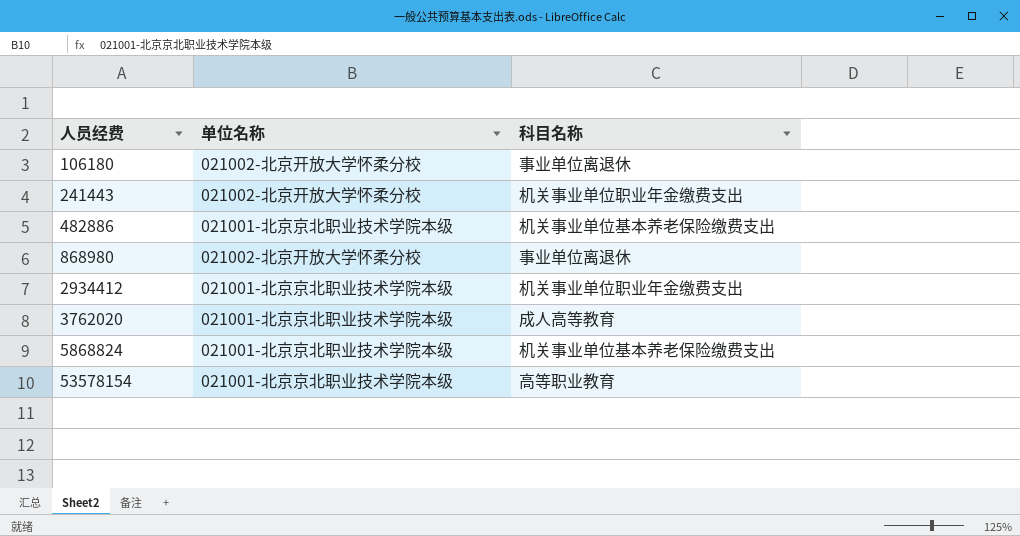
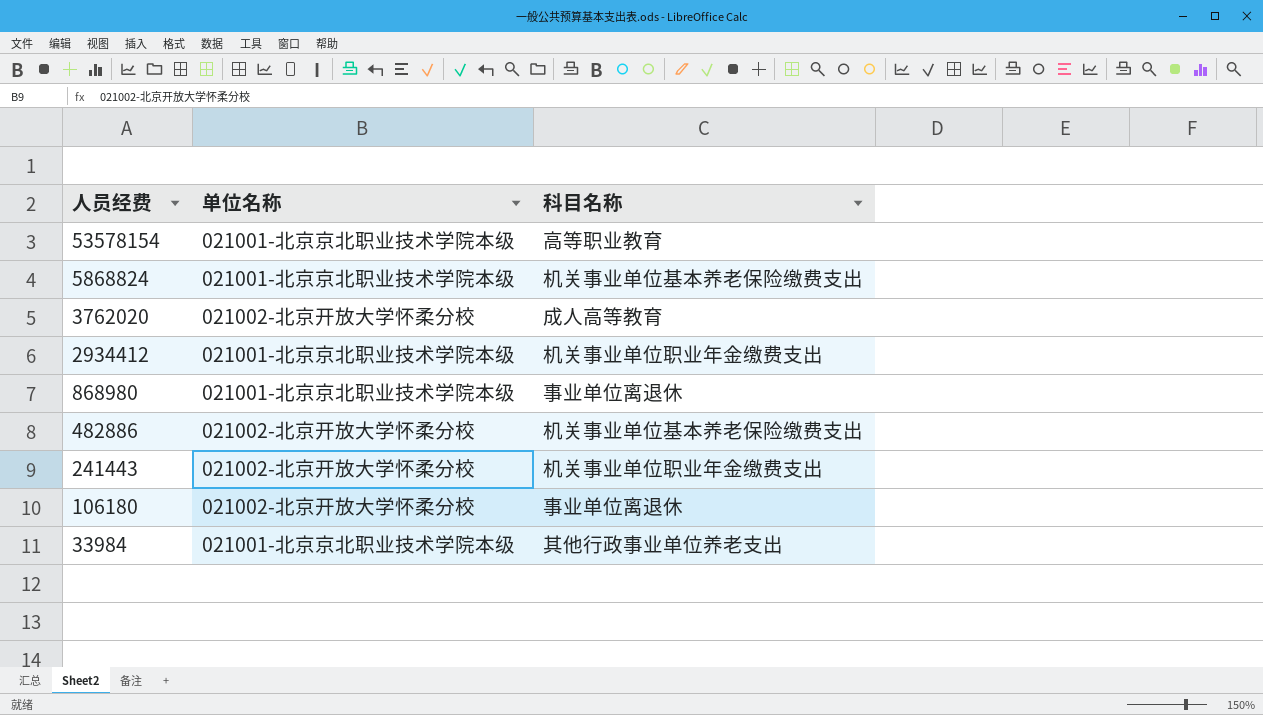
row order: 人员经费 ascending -> 人员经费 descending
3762020 | 单位名称: 021001-北京京北职业技术学院本级 -> 021002-北京开放大学怀柔分校
868980 | 单位名称: 021002-北京开放大学怀柔分校 -> 021001-北京京北职业技术学院本级
482886 | 单位名称: 021001-北京京北职业技术学院本级 -> 021002-北京开放大学怀柔分校
row 33984: none -> 021001-北京京北职业技术学院本级 | 其他行政事业单位养老支出

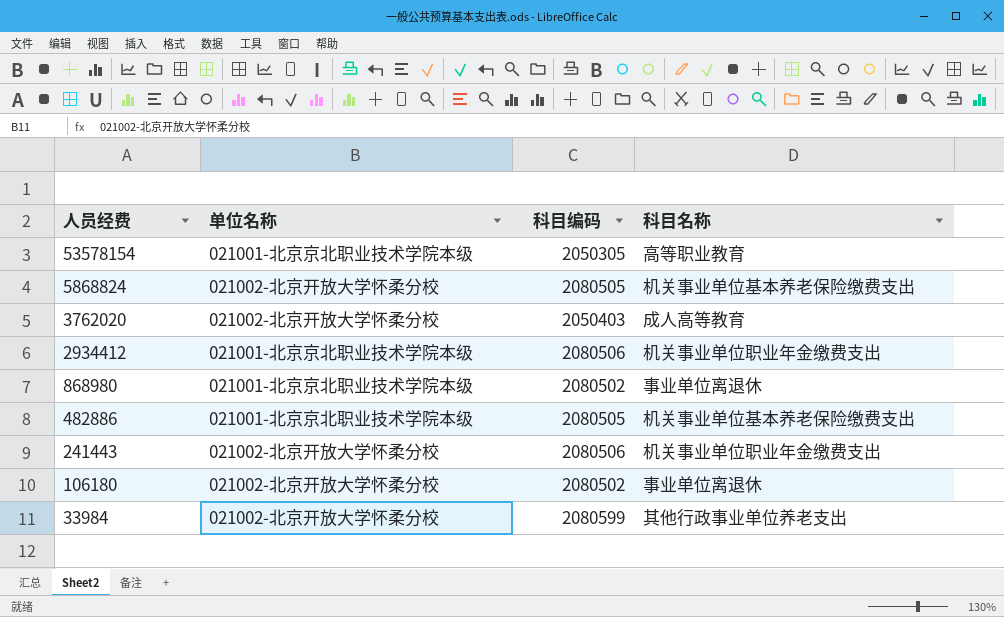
column 科目编码 | position: none -> 3
5868824 | 单位名称: 021001-北京京北职业技术学院本级 -> 021002-北京开放大学怀柔分校
482886 | 单位名称: 021002-北京开放大学怀柔分校 -> 021001-北京京北职业技术学院本级
33984 | 单位名称: 021001-北京京北职业技术学院本级 -> 021002-北京开放大学怀柔分校

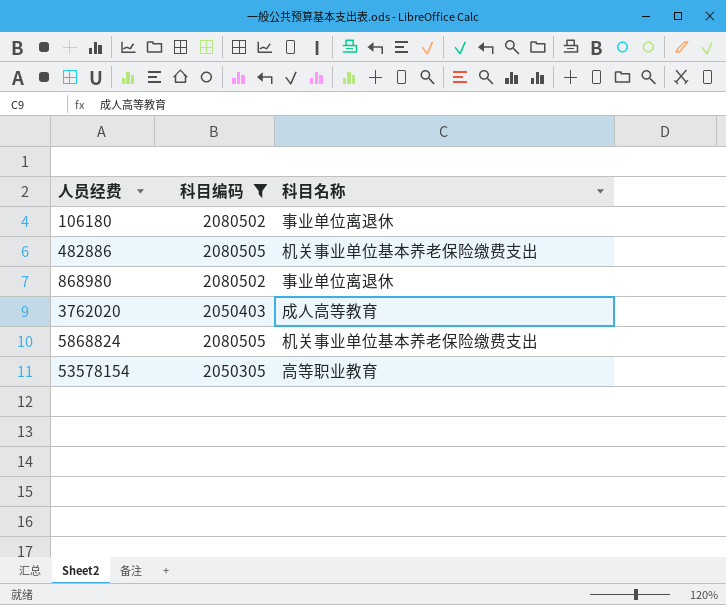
filter: none -> 科目编码 <= 2080505
row order: 人员经费 descending -> 人员经费 ascending
column 单位名称 | position: 2 -> none

